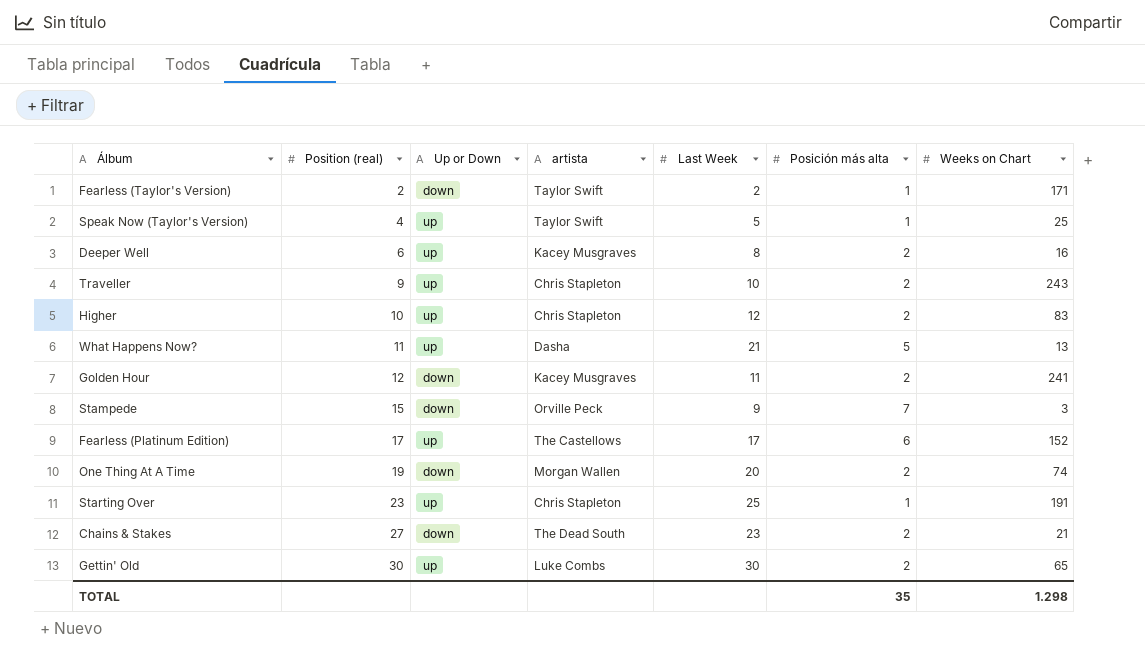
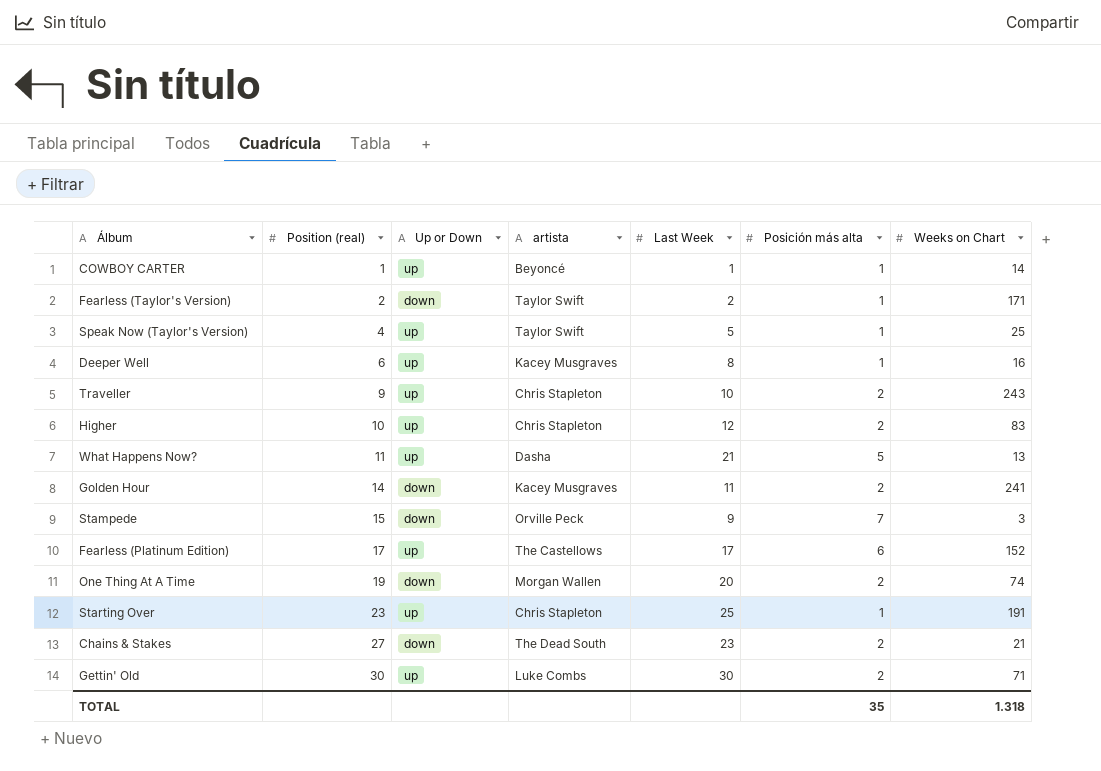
row COWBOY CARTER: none -> 1 | up | Beyoncé | 1 | 1 | 14
Deeper Well | Posición más alta: 2 -> 1
Golden Hour | Position (real): 12 -> 14
Gettin' Old | Weeks on Chart: 65 -> 71
TOTAL | Weeks on Chart: 1.298 -> 1.318

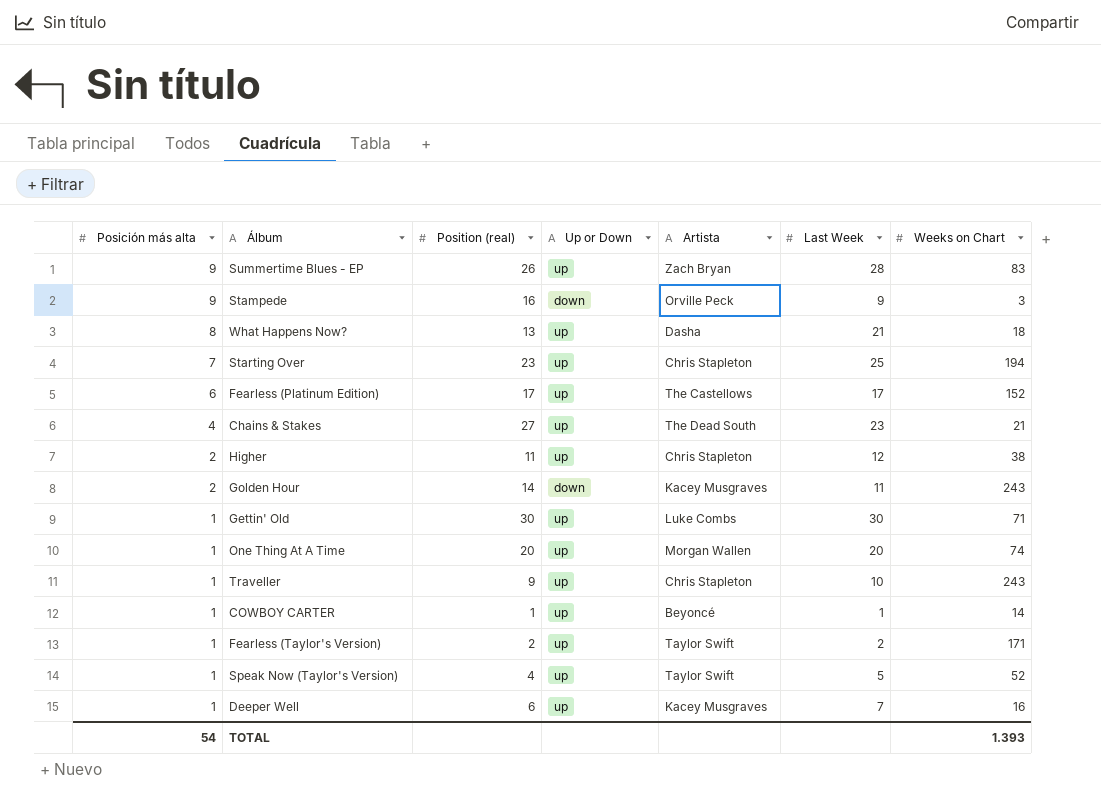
row order: Position (real) ascending -> Posición más alta descending
column Posición más alta | position: 6 -> 1
column name: artista -> Artista
row Summertime Blues - EP: none -> 9 | 26 | up | Zach Bryan | 28 | 83
Stampede | Posición más alta: 7 -> 9
Stampede | Position (real): 15 -> 16
What Happens Now? | Posición más alta: 5 -> 8
What Happens Now? | Position (real): 11 -> 13
What Happens Now? | Weeks on Chart: 13 -> 18
Starting Over | Posición más alta: 1 -> 7
Starting Over | Weeks on Chart: 191 -> 194
Chains & Stakes | Posición más alta: 2 -> 4
Chains & Stakes | Up or Down: down -> up
Higher | Position (real): 10 -> 11
Higher | Weeks on Chart: 83 -> 38
Golden Hour | Weeks on Chart: 241 -> 243
Gettin' Old | Posición más alta: 2 -> 1
One Thing At A Time | Posición más alta: 2 -> 1
One Thing At A Time | Position (real): 19 -> 20
One Thing At A Time | Up or Down: down -> up
Traveller | Posición más alta: 2 -> 1
Fearless (Taylor's Version) | Up or Down: down -> up
Speak Now (Taylor's Version) | Weeks on Chart: 25 -> 52
Deeper Well | Last Week: 8 -> 7
TOTAL | Posición más alta: 35 -> 54
TOTAL | Weeks on Chart: 1.318 -> 1.393

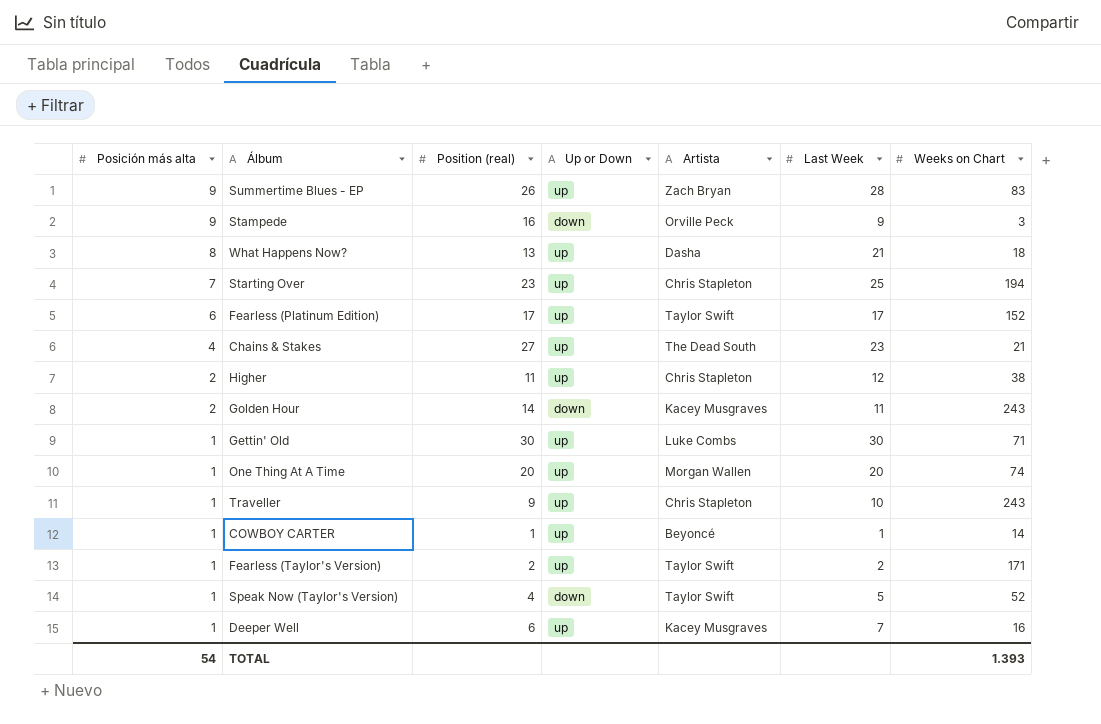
Fearless (Platinum Edition) | Artista: The Castellows -> Taylor Swift
Speak Now (Taylor's Version) | Up or Down: up -> down

